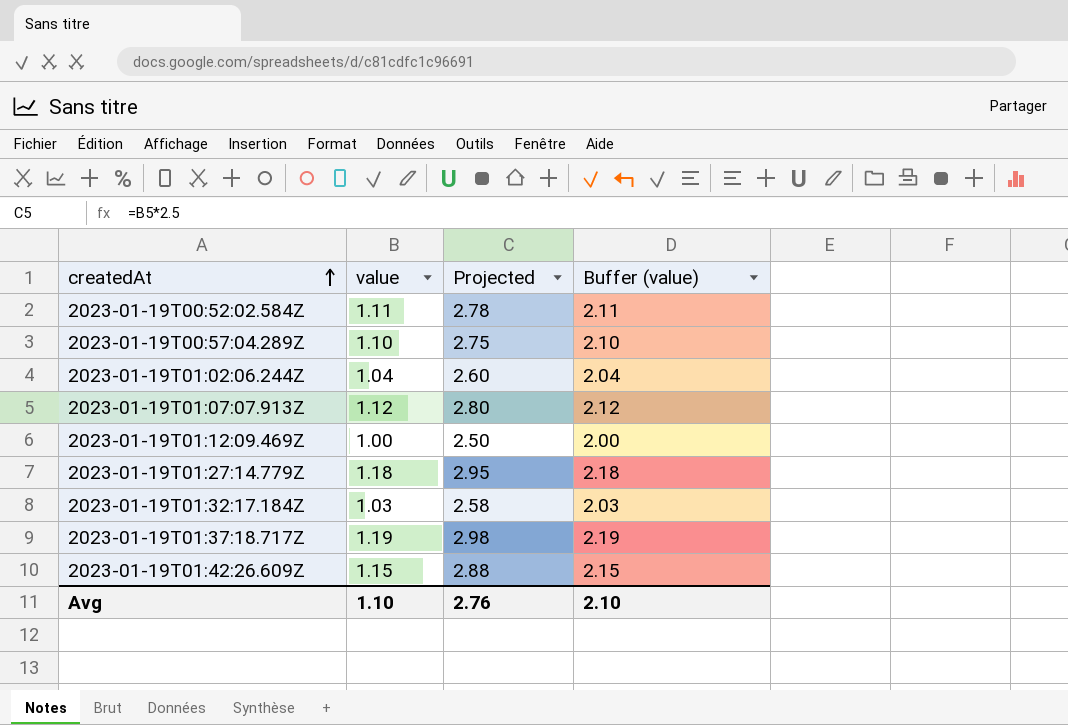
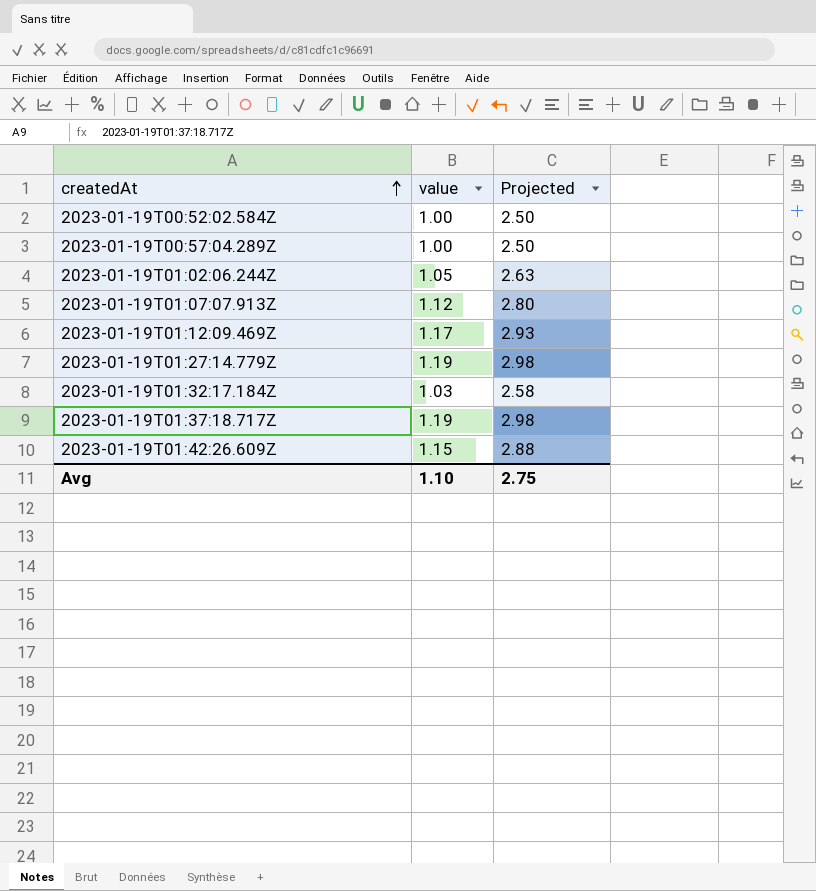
column Buffer (value) | formula: [value] + 1 -> none
2023-01-19T00:52:02.584Z | value: 1.11 -> 1.00
2023-01-19T00:52:02.584Z | Projected: 2.78 -> 2.50
2023-01-19T00:57:04.289Z | value: 1.10 -> 1.00
2023-01-19T00:57:04.289Z | Projected: 2.75 -> 2.50
2023-01-19T01:02:06.244Z | value: 1.04 -> 1.05
2023-01-19T01:02:06.244Z | Projected: 2.60 -> 2.63
2023-01-19T01:12:09.469Z | value: 1.00 -> 1.17
2023-01-19T01:12:09.469Z | Projected: 2.50 -> 2.93
2023-01-19T01:27:14.779Z | value: 1.18 -> 1.19
2023-01-19T01:27:14.779Z | Projected: 2.95 -> 2.98
Avg | Projected: 2.76 -> 2.75

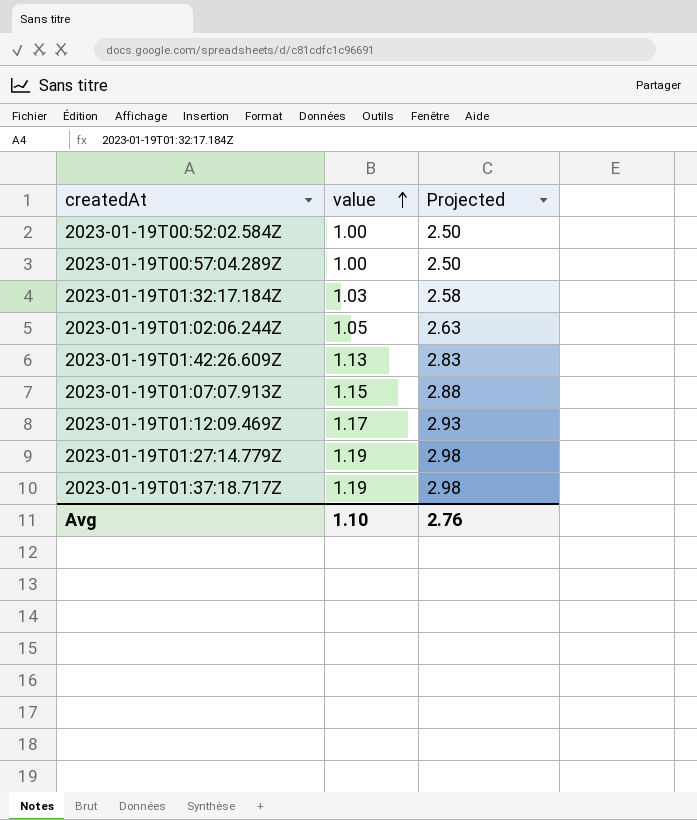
row order: createdAt ascending -> value ascending
2023-01-19T01:42:26.609Z | value: 1.15 -> 1.13
2023-01-19T01:42:26.609Z | Projected: 2.88 -> 2.83
2023-01-19T01:07:07.913Z | value: 1.12 -> 1.15
2023-01-19T01:07:07.913Z | Projected: 2.80 -> 2.88
Avg | Projected: 2.75 -> 2.76

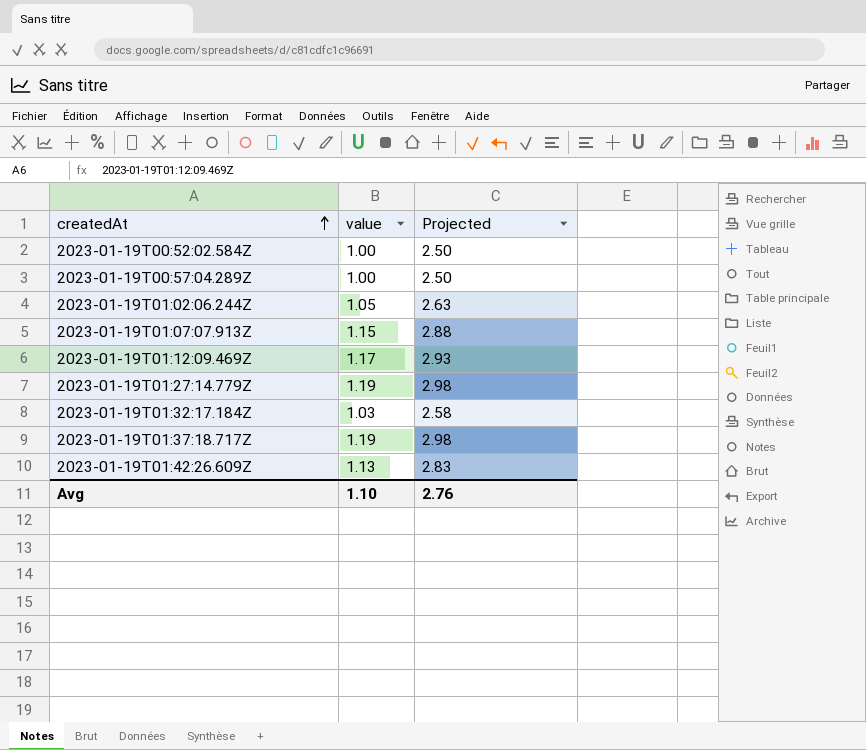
row order: value ascending -> createdAt ascending

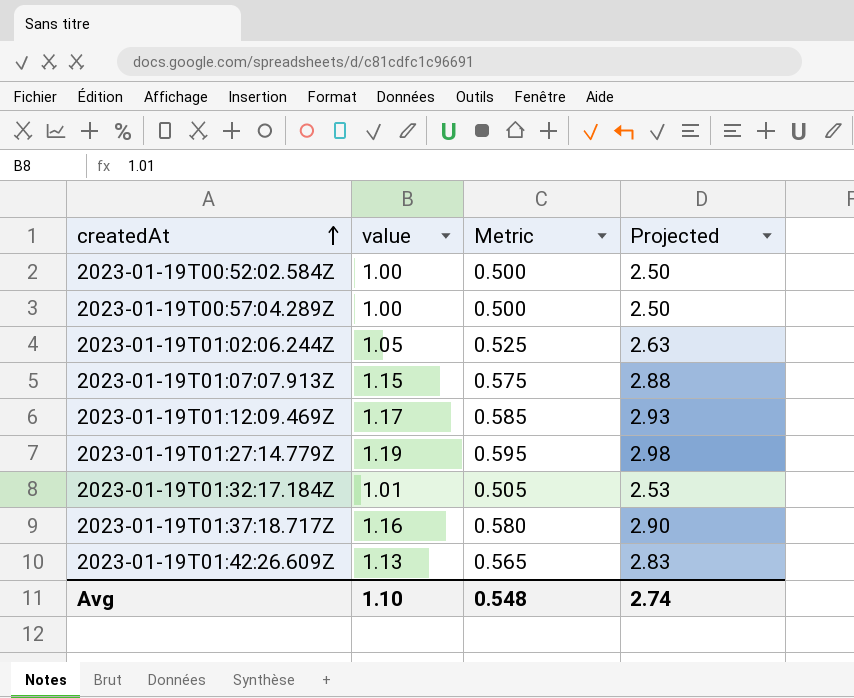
column Metric | formula: none -> [value] * 0.5
2023-01-19T01:32:17.184Z | value: 1.03 -> 1.01
2023-01-19T01:32:17.184Z | Projected: 2.58 -> 2.53
2023-01-19T01:37:18.717Z | value: 1.19 -> 1.16
2023-01-19T01:37:18.717Z | Projected: 2.98 -> 2.90
Avg | Projected: 2.76 -> 2.74

